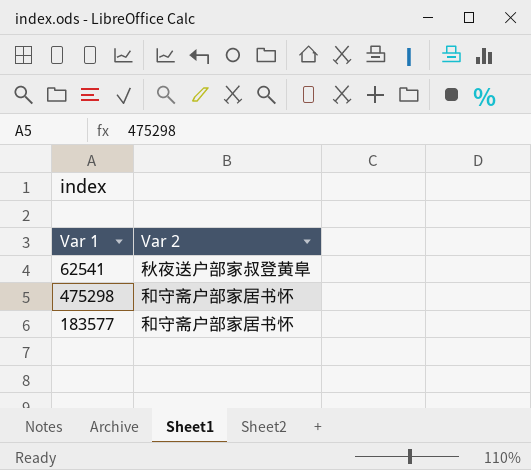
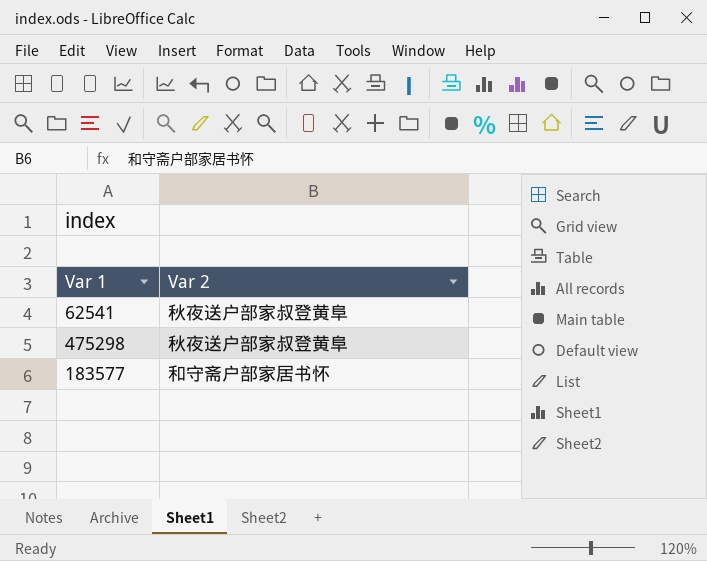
475298 | Var 2: 和守斋户部家居书怀 -> 秋夜送户部家叔登黄阜

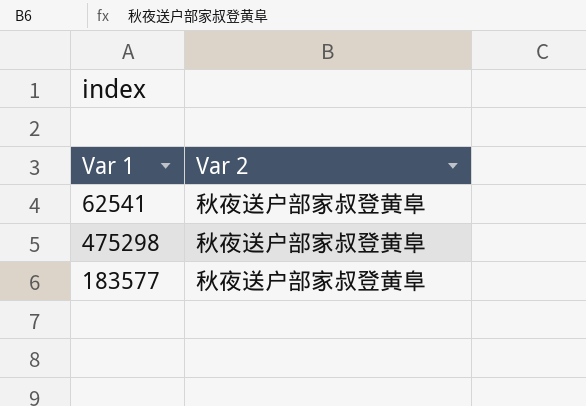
183577 | Var 2: 和守斋户部家居书怀 -> 秋夜送户部家叔登黄阜

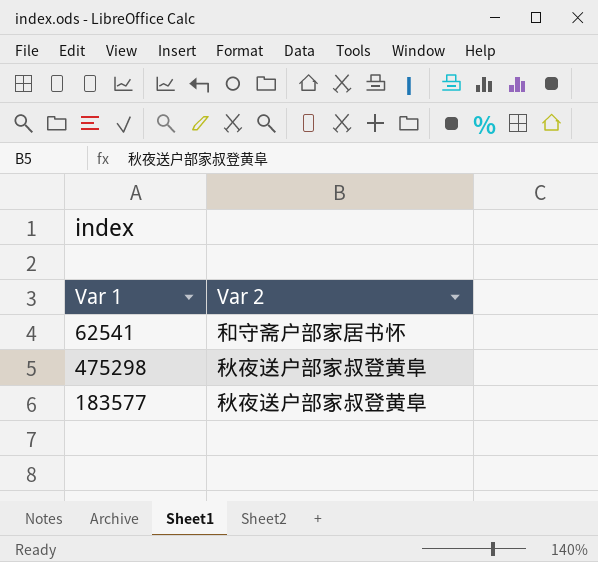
62541 | Var 2: 秋夜送户部家叔登黄阜 -> 和守斋户部家居书怀

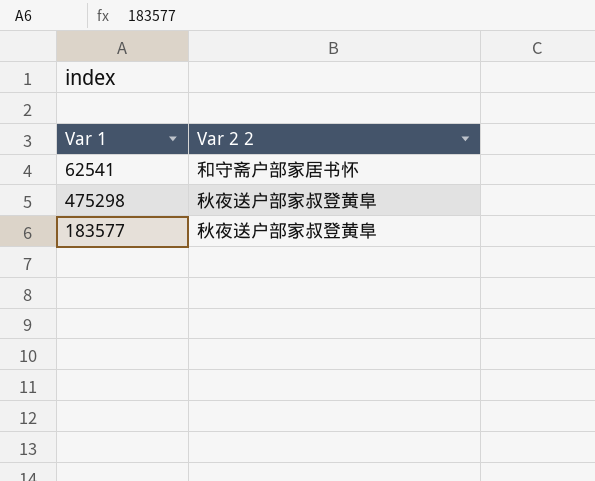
column name: Var 2 -> Var 2 2

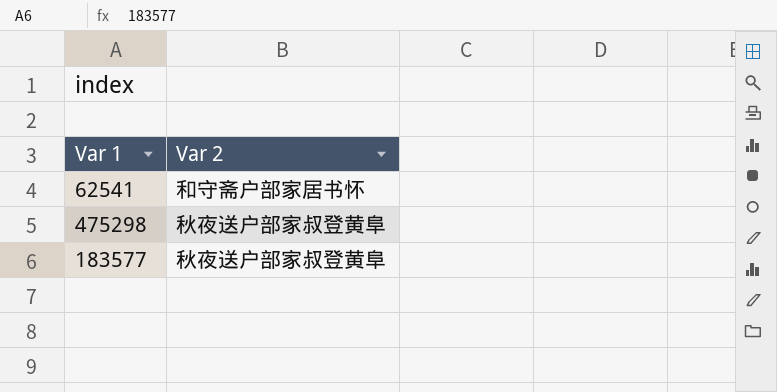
column name: Var 2 2 -> Var 2

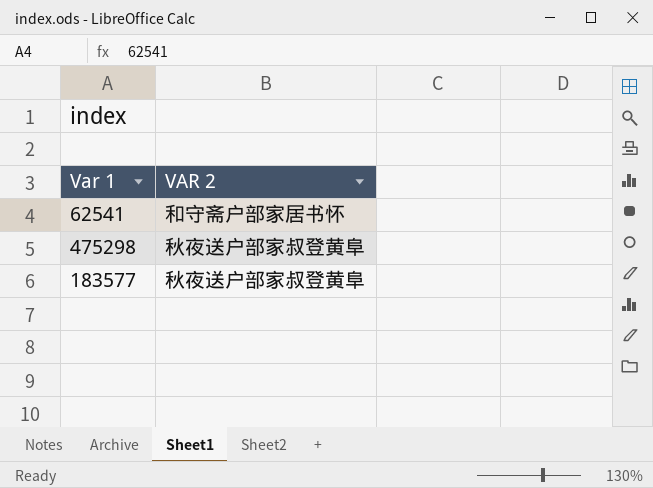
column name: Var 2 -> VAR 2

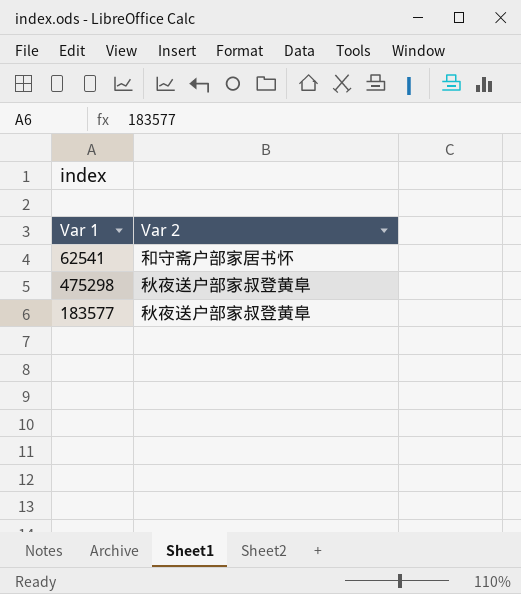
column name: VAR 2 -> Var 2

